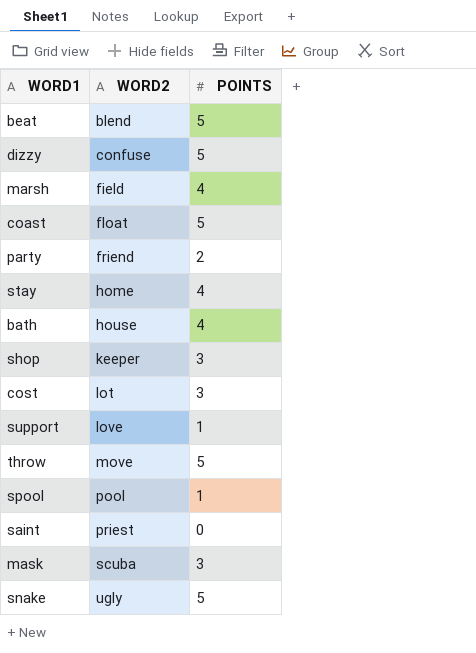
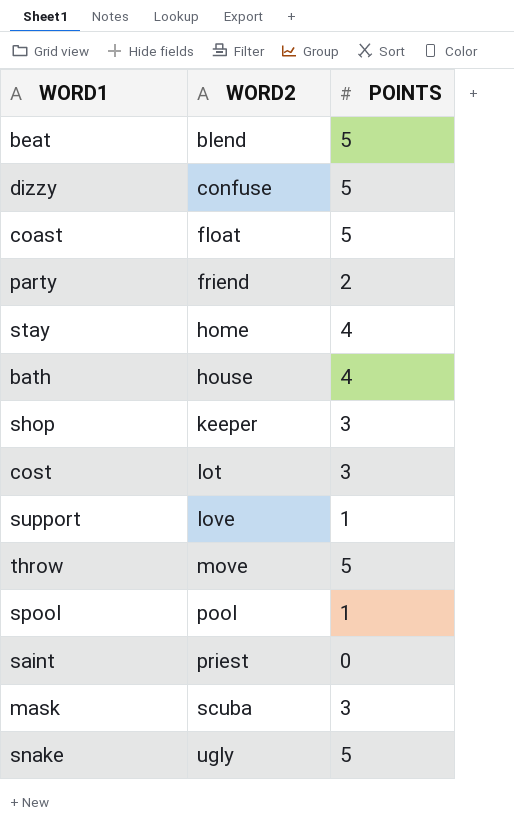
row marsh: field | 4 -> none

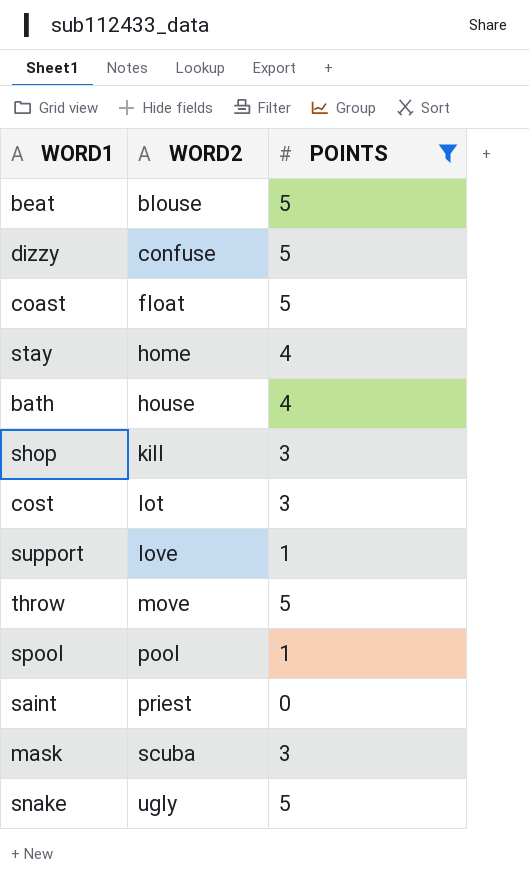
filter: none -> POINTS != 2
beat | WORD2: blend -> blouse
shop | WORD2: keeper -> kill

